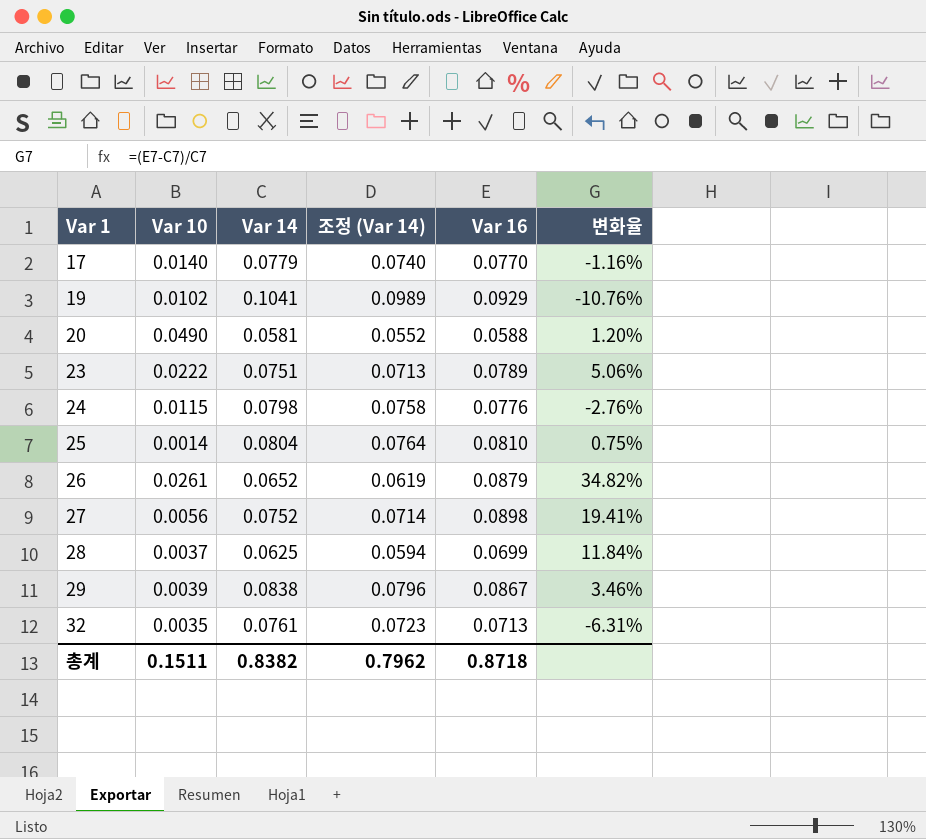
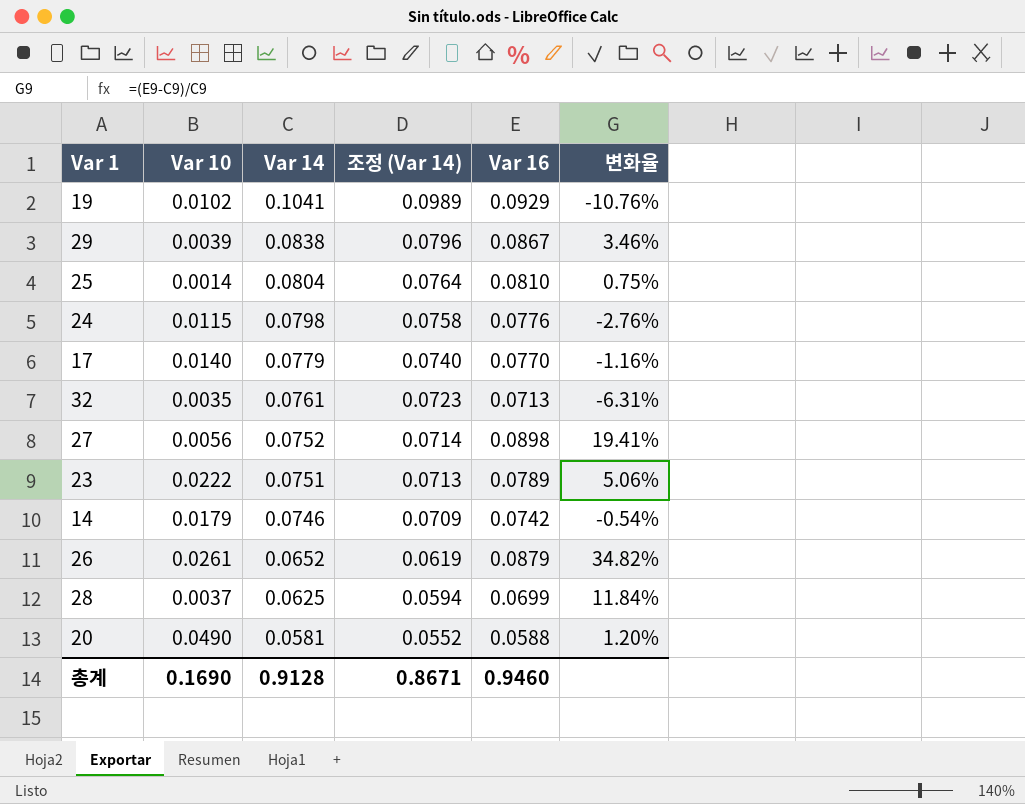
row order: Var 1 ascending -> Var 14 descending
row 14: none -> 0.0179 | 0.0746 | 0.0709 | 0.0742 | -0.54%
총계 | Var 10: 0.1511 -> 0.1690
총계 | Var 14: 0.8382 -> 0.9128
총계 | 조정 (Var 14): 0.7962 -> 0.8671
총계 | Var 16: 0.8718 -> 0.9460

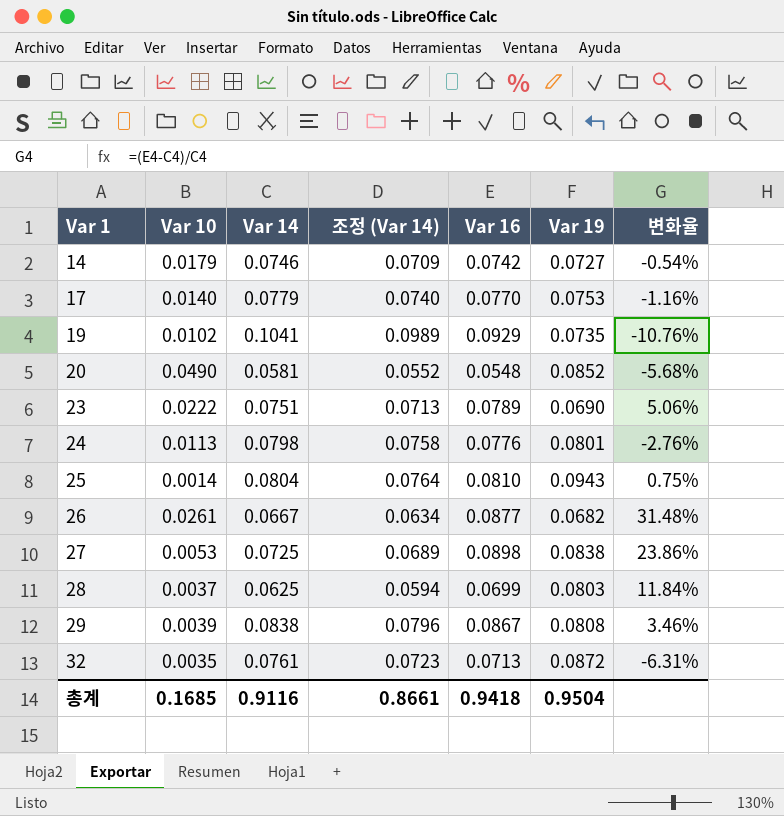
row order: Var 14 descending -> Var 1 ascending
column Var 19 | position: none -> 6
20 | Var 16: 0.0588 -> 0.0548
20 | 변화율: 1.20% -> -5.68%
24 | Var 10: 0.0115 -> 0.0113
26 | Var 14: 0.0652 -> 0.0667
26 | 조정 (Var 14): 0.0619 -> 0.0634
26 | Var 16: 0.0879 -> 0.0877
26 | 변화율: 34.82% -> 31.48%
27 | Var 10: 0.0056 -> 0.0053
27 | Var 14: 0.0752 -> 0.0725
27 | 조정 (Var 14): 0.0714 -> 0.0689
27 | 변화율: 19.41% -> 23.86%
총계 | Var 10: 0.1690 -> 0.1685
총계 | Var 14: 0.9128 -> 0.9116
총계 | 조정 (Var 14): 0.8671 -> 0.8661
총계 | Var 16: 0.9460 -> 0.9418

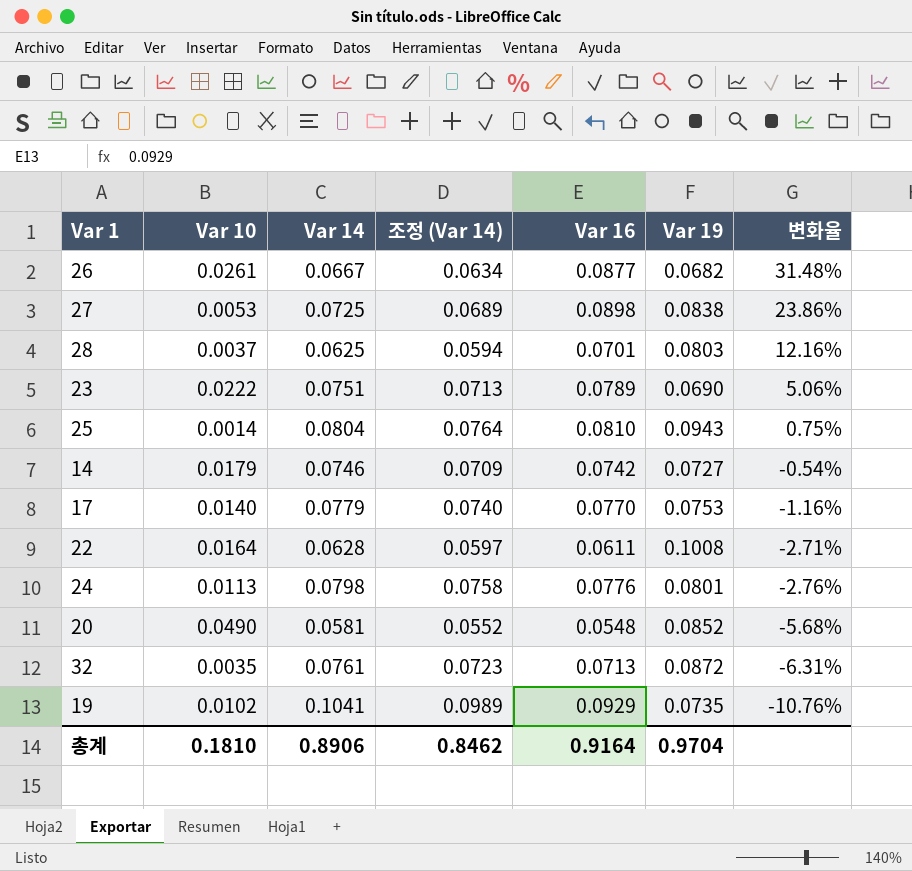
row order: Var 1 ascending -> 변화율 descending
row 29: 0.0039 | 0.0838 | 0.0796 | 0.0867 | 0.0808 | 3.46% -> none
28 | Var 16: 0.0699 -> 0.0701
28 | 변화율: 11.84% -> 12.16%
row 22: none -> 0.0164 | 0.0628 | 0.0597 | 0.0611 | 0.1008 | -2.71%
총계 | Var 10: 0.1685 -> 0.1810
총계 | Var 14: 0.9116 -> 0.8906
총계 | 조정 (Var 14): 0.8661 -> 0.8462
총계 | Var 16: 0.9418 -> 0.9164
총계 | Var 19: 0.9504 -> 0.9704

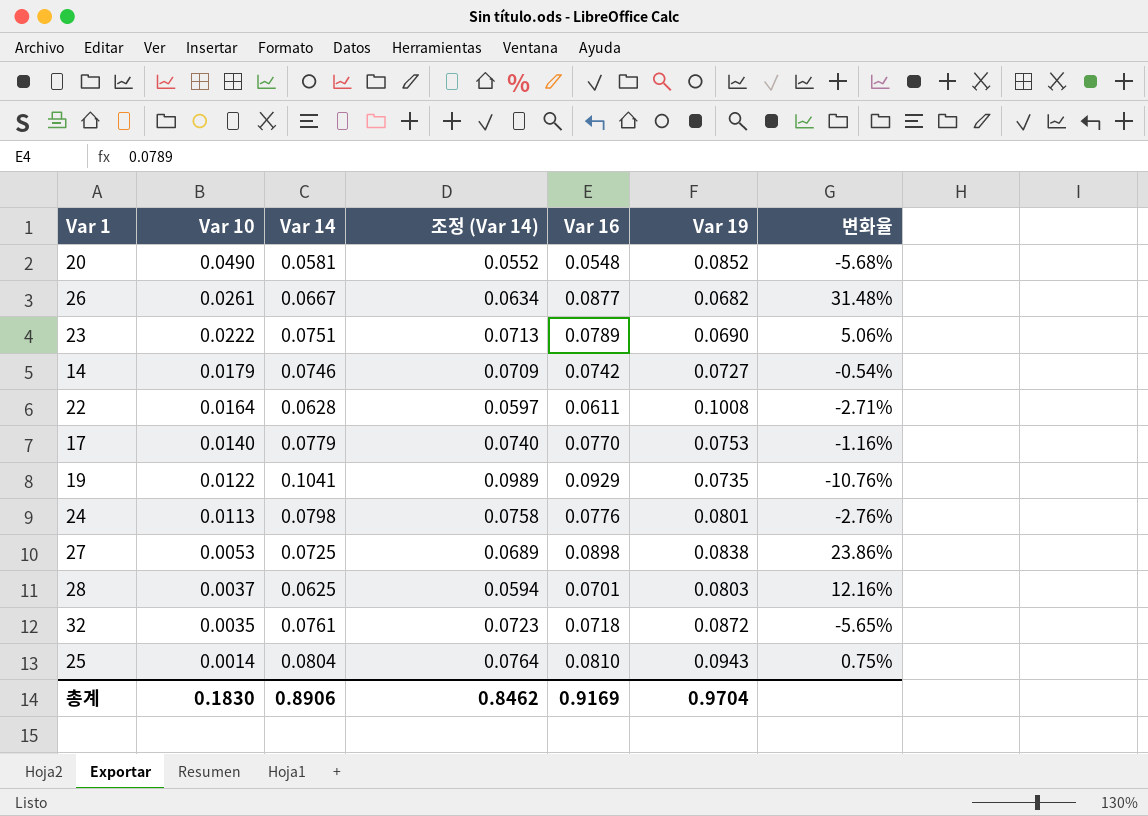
row order: 변화율 descending -> Var 10 descending
19 | Var 10: 0.0102 -> 0.0122
32 | Var 16: 0.0713 -> 0.0718
32 | 변화율: -6.31% -> -5.65%
총계 | Var 10: 0.1810 -> 0.1830
총계 | Var 16: 0.9164 -> 0.9169

